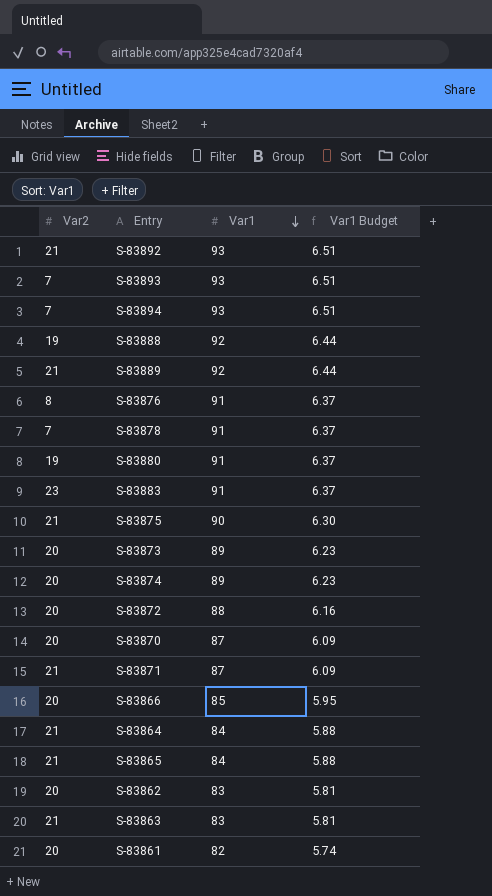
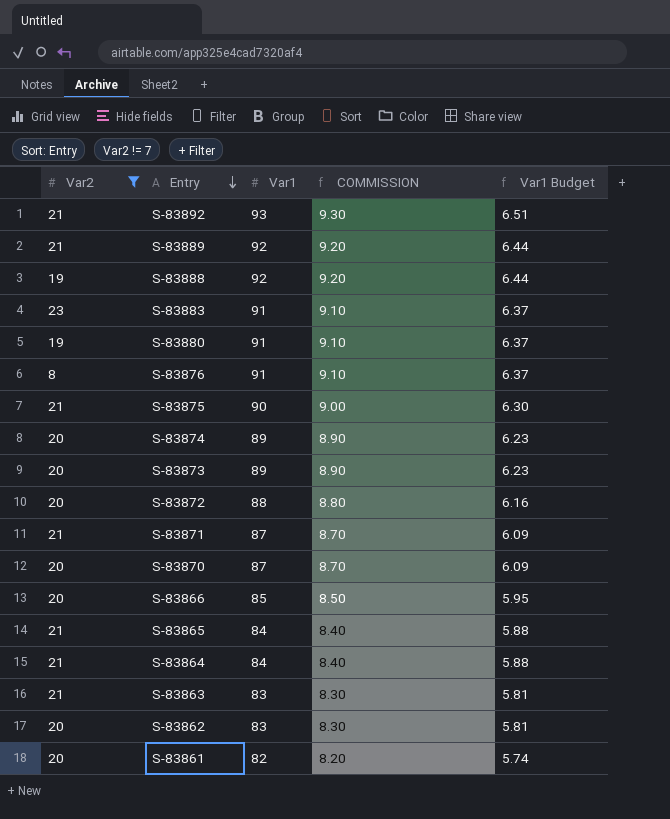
filter: none -> Var2 != 7
row order: Var1 descending -> Entry descending
column COMMISSION | formula: none -> [Var1] * 0.1

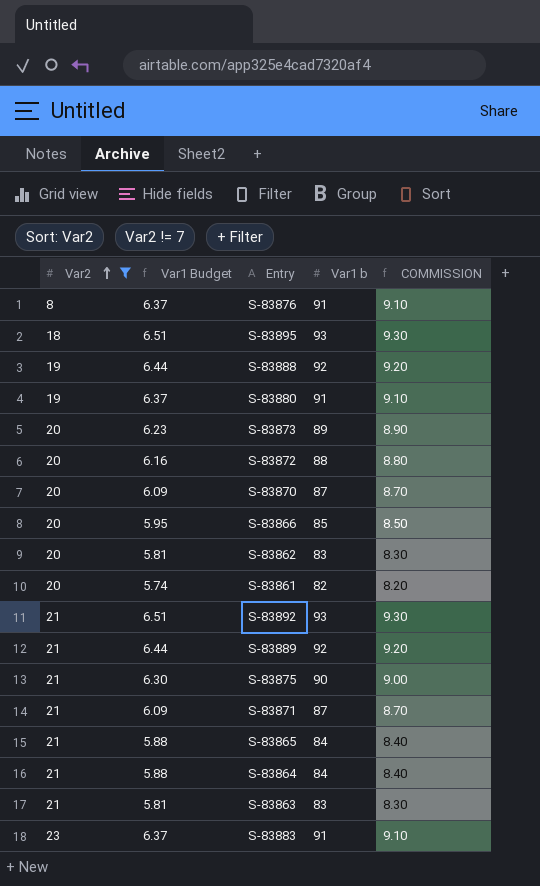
row order: Entry descending -> Var2 ascending
column Var1 Budget | position: 5 -> 2
column name: Var1 -> Var1 b
row S-83874: 20 | 89 | 8.90 | 6.23 -> none
row S-83895: none -> 18 | 6.51 | 93 | 9.30

